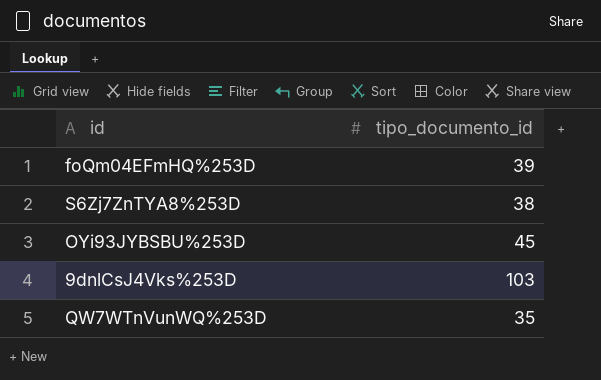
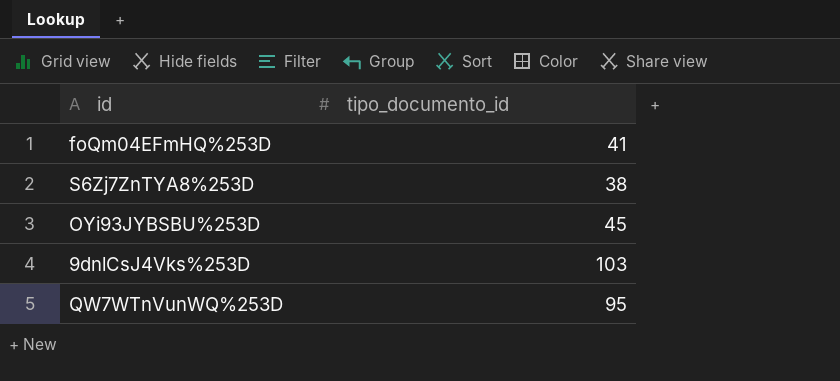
foQm04EFmHQ%253D | tipo_documento_id: 39 -> 41
QW7WTnVunWQ%253D | tipo_documento_id: 35 -> 95

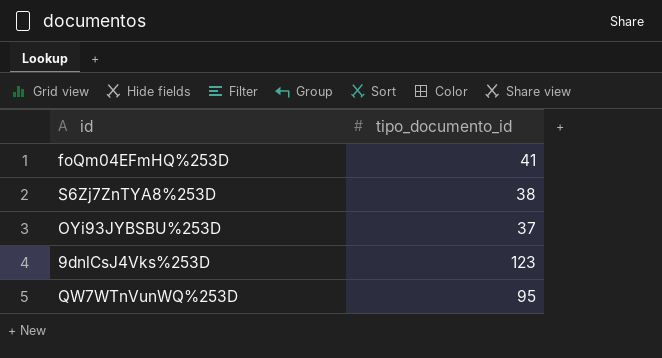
OYi93JYBSBU%253D | tipo_documento_id: 45 -> 37
9dnlCsJ4Vks%253D | tipo_documento_id: 103 -> 123

